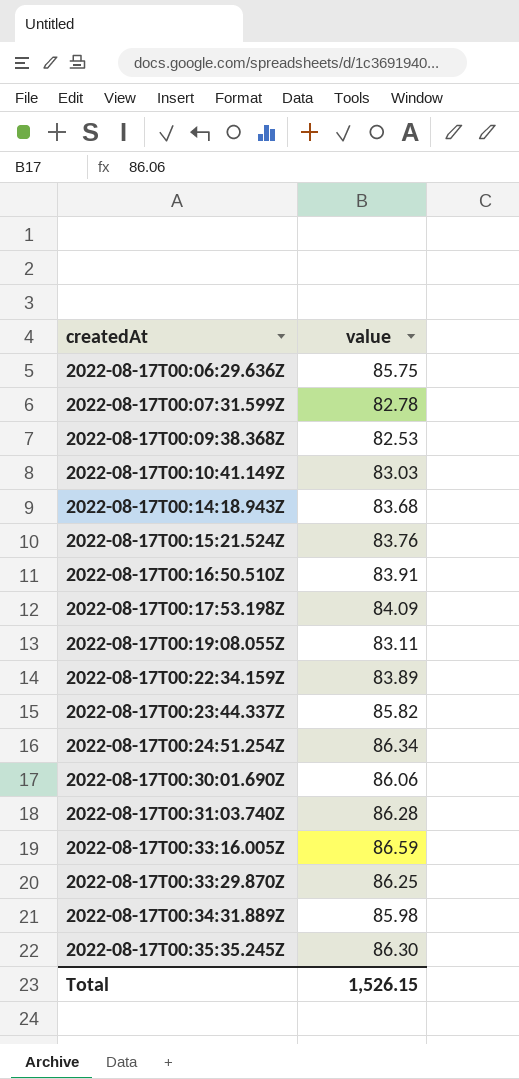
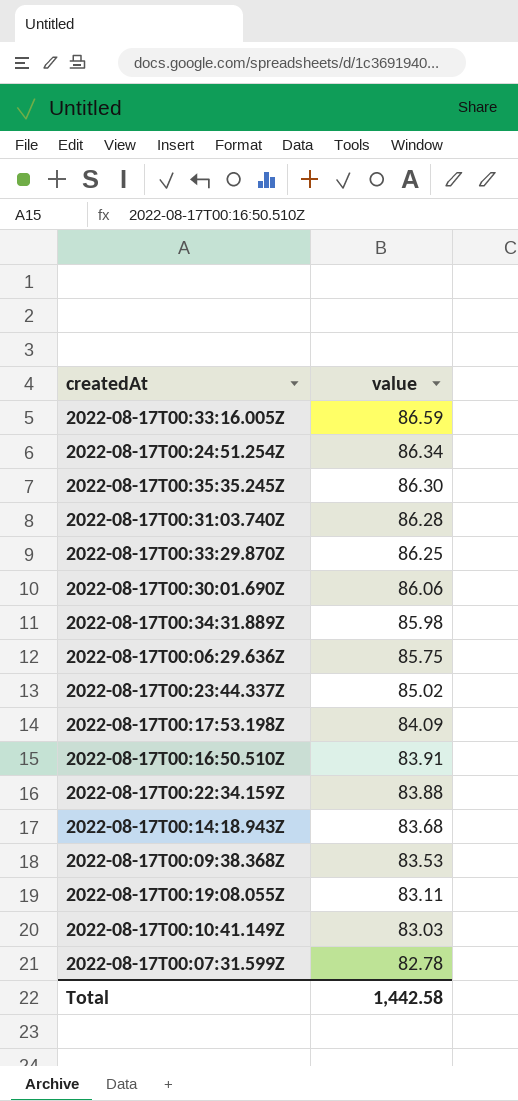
row order: createdAt ascending -> value descending
row 2022-08-17T00:15:21.524Z: 83.76 -> none
2022-08-17T00:23:44.337Z | value: 85.82 -> 85.02
2022-08-17T00:22:34.159Z | value: 83.89 -> 83.88
2022-08-17T00:09:38.368Z | value: 82.53 -> 83.53
Total | value: 1,526.15 -> 1,442.58

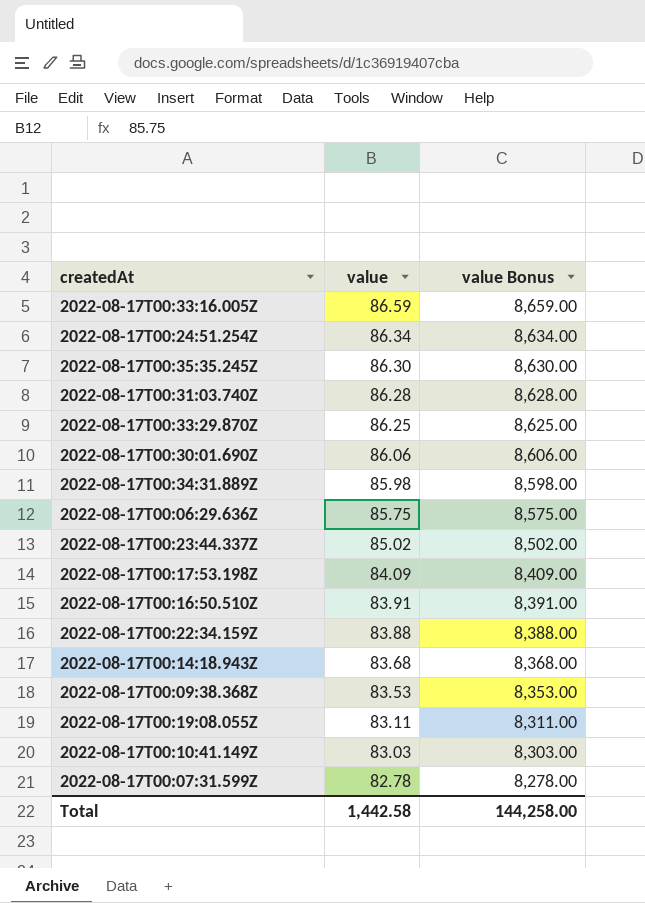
column value Bonus | formula: none -> [value] * 100

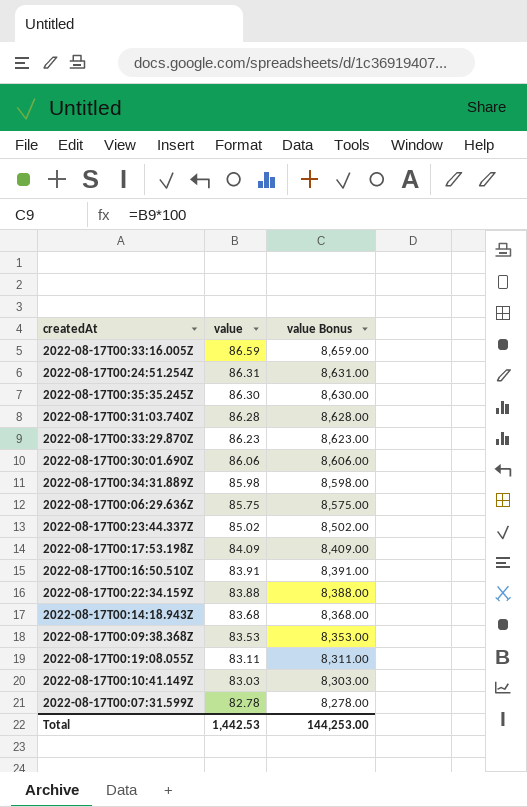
2022-08-17T00:24:51.254Z | value: 86.34 -> 86.31
2022-08-17T00:24:51.254Z | value Bonus: 8,634.00 -> 8,631.00
2022-08-17T00:33:29.870Z | value: 86.25 -> 86.23
2022-08-17T00:33:29.870Z | value Bonus: 8,625.00 -> 8,623.00
Total | value: 1,442.58 -> 1,442.53
Total | value Bonus: 144,258.00 -> 144,253.00

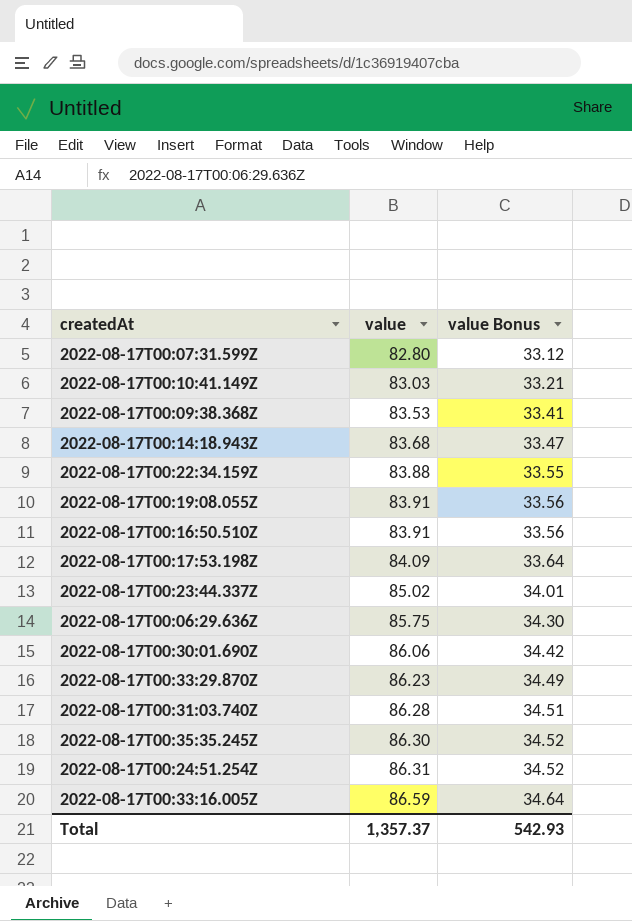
row order: value descending -> value ascending
column value Bonus | formula: [value] * 100 -> [value] * 0.4
row 2022-08-17T00:34:31.889Z: 85.98 | 8,598.00 -> none
2022-08-17T00:07:31.599Z | value: 82.78 -> 82.80
2022-08-17T00:19:08.055Z | value: 83.11 -> 83.91
Total | value: 1,442.53 -> 1,357.37
Total | value Bonus: 144,253.00 -> 542.93

